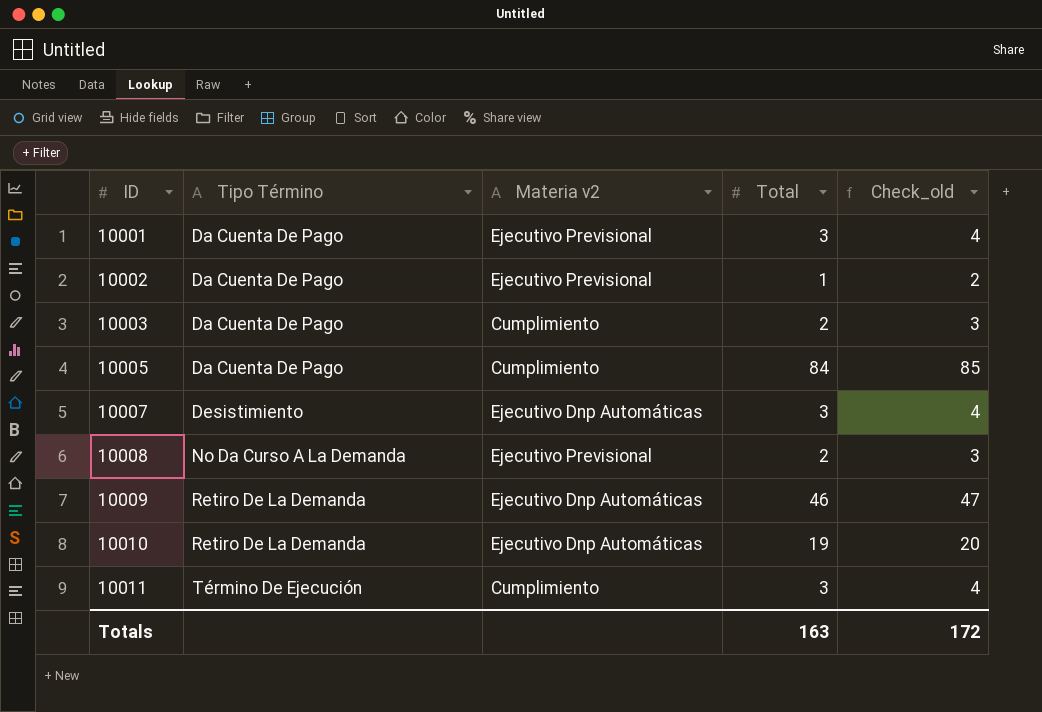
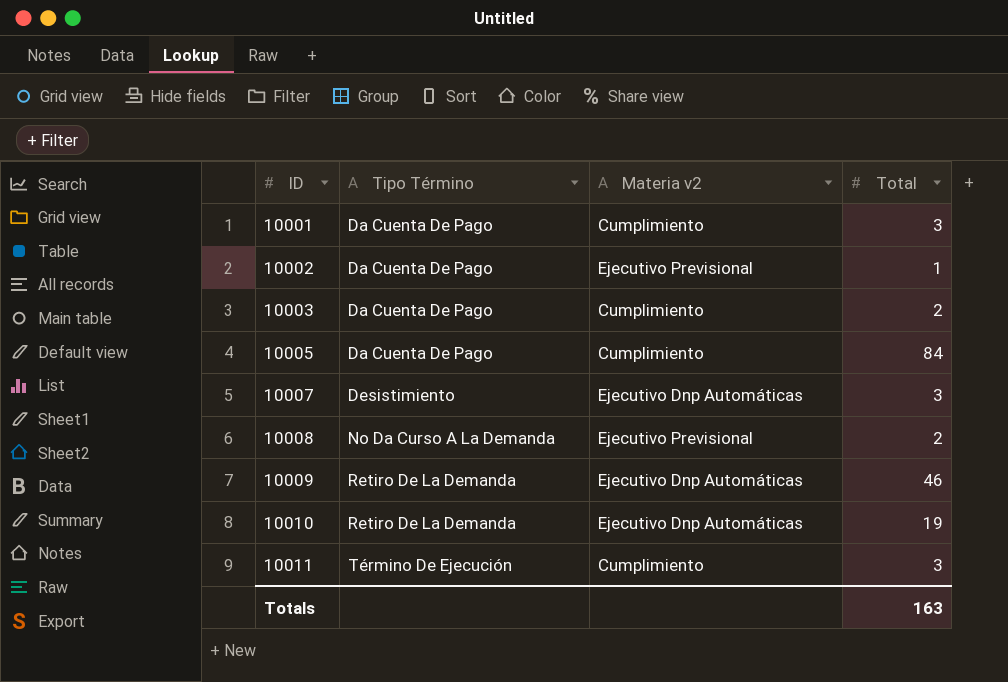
column Check_old | formula: [Total] + 1 -> none
10001 | Materia v2: Ejecutivo Previsional -> Cumplimiento

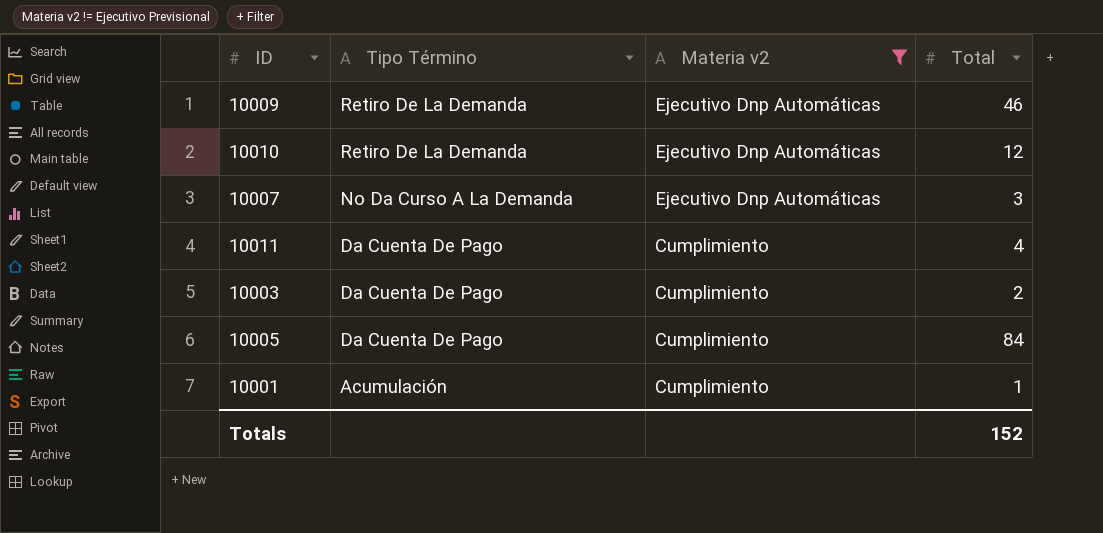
filter: none -> Materia v2 != Ejecutivo Previsional
row order: ID ascending -> Tipo Término descending
10010 | Total: 19 -> 12
10007 | Tipo Término: Desistimiento -> No Da Curso A La Demanda
10011 | Tipo Término: Término De Ejecución -> Da Cuenta De Pago
10011 | Total: 3 -> 4
10001 | Tipo Término: Da Cuenta De Pago -> Acumulación
10001 | Total: 3 -> 1
Totals | Total: 163 -> 152

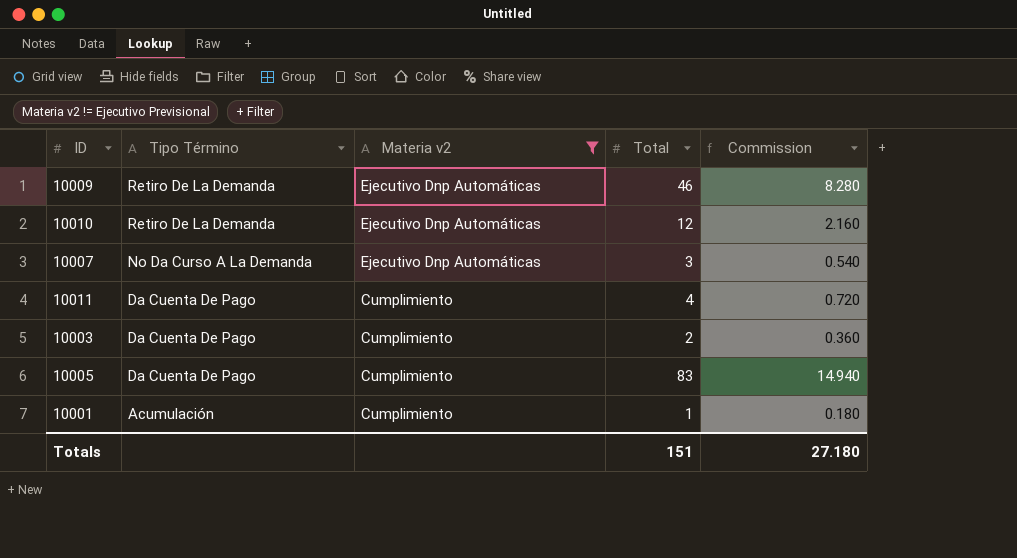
column Commission | formula: none -> [Total] * 0.18
10005 | Total: 84 -> 83
Totals | Total: 152 -> 151

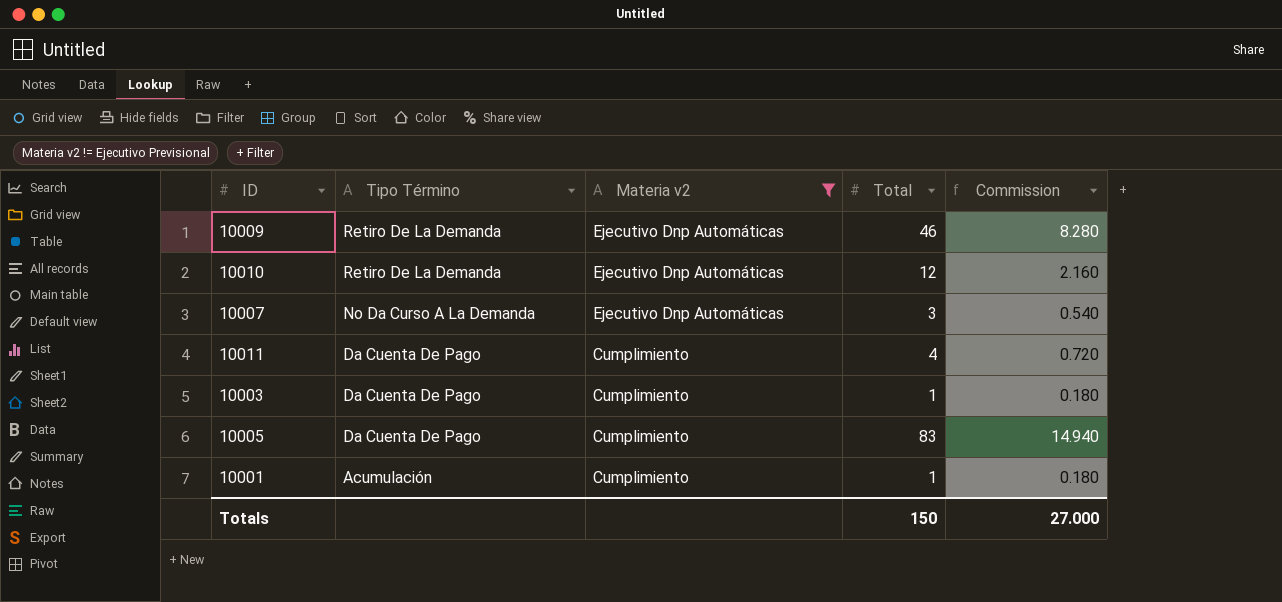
10003 | Total: 2 -> 1
10003 | Commission: 0.360 -> 0.180
Totals | Total: 151 -> 150
Totals | Commission: 27.180 -> 27.000

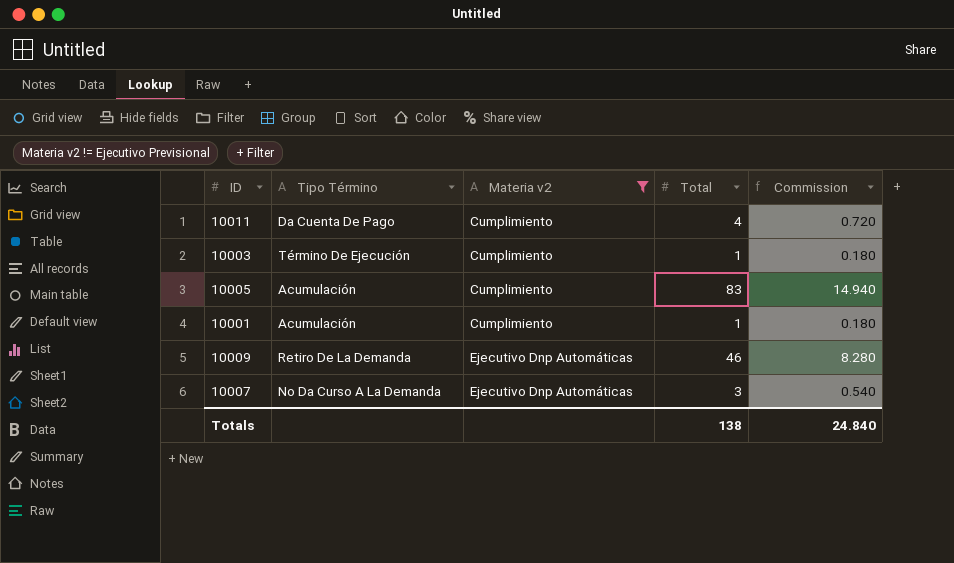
row order: Tipo Término descending -> Materia v2 ascending
row 10010: Retiro De La Demanda | Ejecutivo Dnp Automáticas | 12 | 2.160 -> none
10003 | Tipo Término: Da Cuenta De Pago -> Término De Ejecución
10005 | Tipo Término: Da Cuenta De Pago -> Acumulación
Totals | Total: 150 -> 138
Totals | Commission: 27.000 -> 24.840

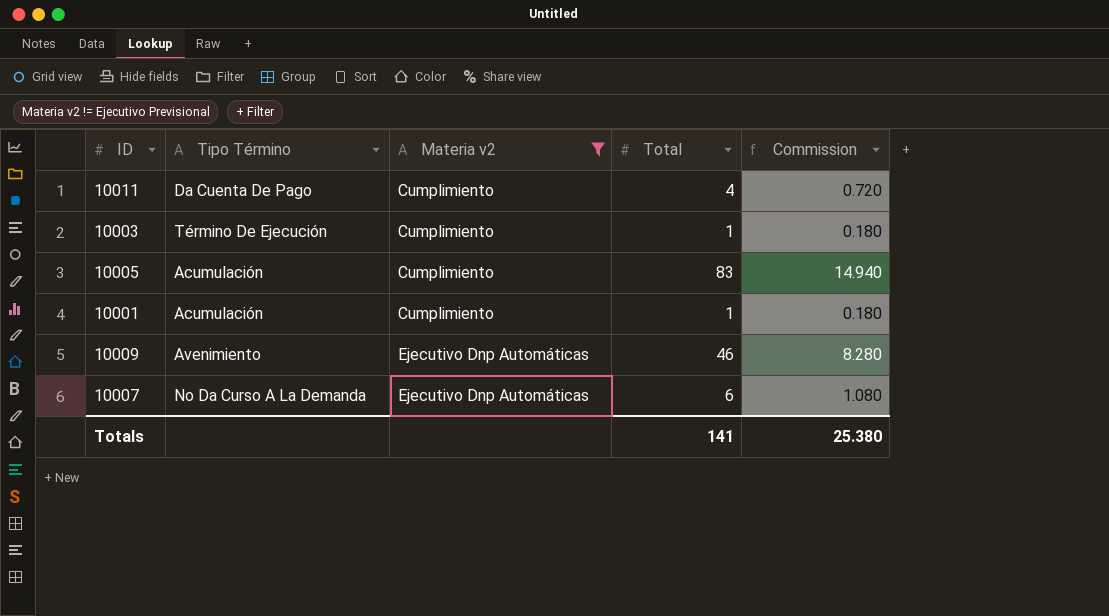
10009 | Tipo Término: Retiro De La Demanda -> Avenimiento
10007 | Total: 3 -> 6
10007 | Commission: 0.540 -> 1.080
Totals | Total: 138 -> 141
Totals | Commission: 24.840 -> 25.380

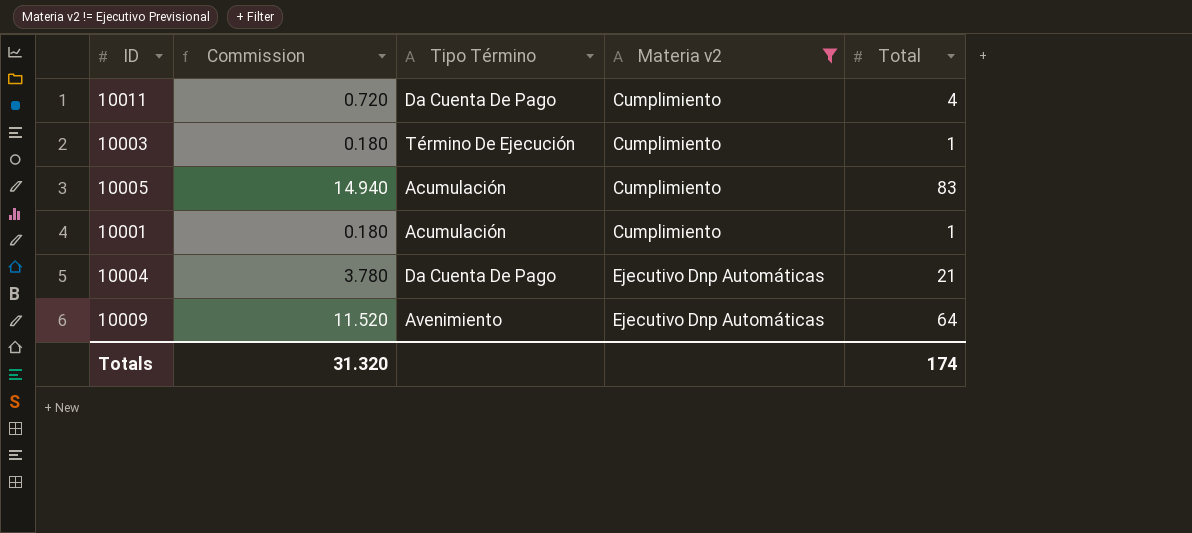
column Commission | position: 5 -> 2
row 10007: No Da Curso A La Demanda | Ejecutivo Dnp Automáticas | 6 | 1.080 -> none
row 10004: none -> 3.780 | Da Cuenta De Pago | Ejecutivo Dnp Automáticas | 21
10009 | Commission: 8.280 -> 11.520
10009 | Total: 46 -> 64
Totals | Commission: 25.380 -> 31.320
Totals | Total: 141 -> 174

